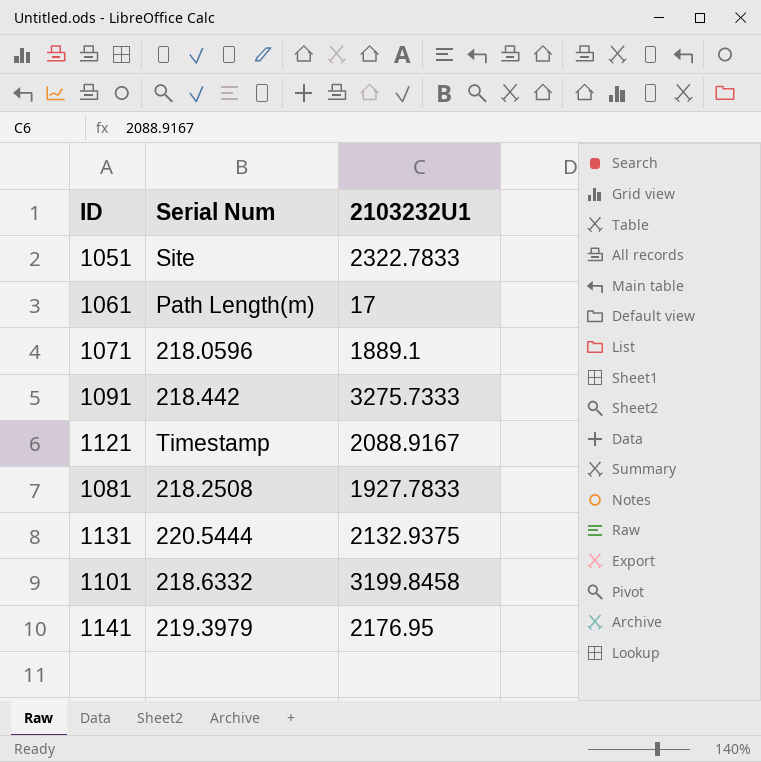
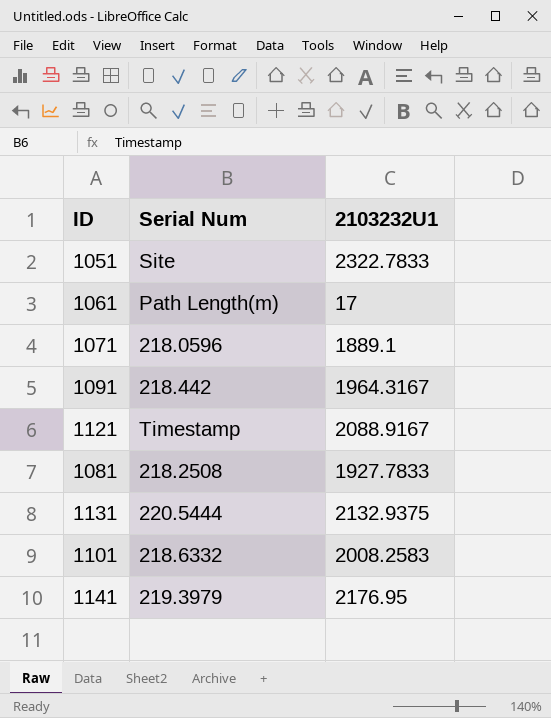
1091 | 2103232U1: 3275.7333 -> 1964.3167
1101 | 2103232U1: 3199.8458 -> 2008.2583

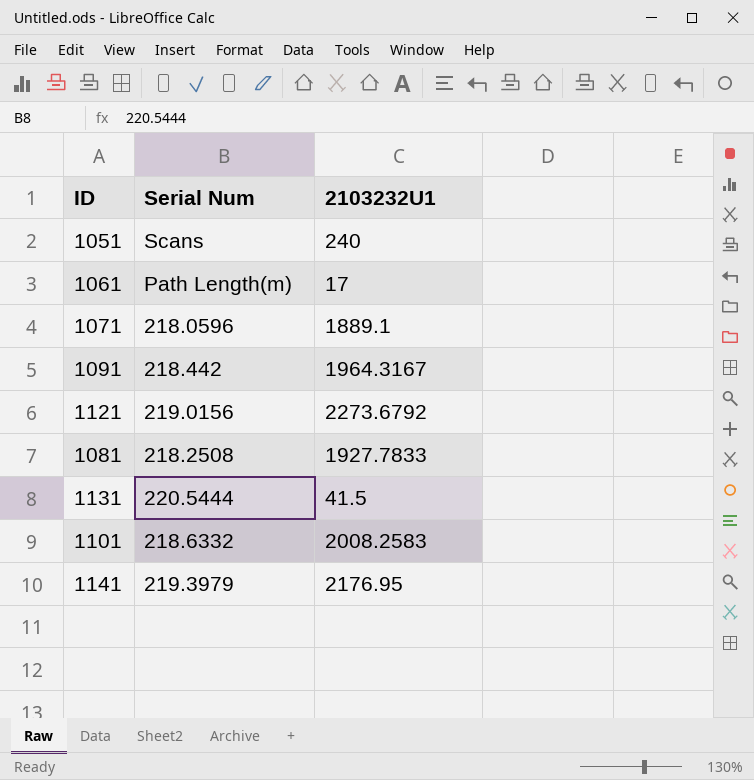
1051 | Serial Num: Site -> Scans
1051 | 2103232U1: 2322.7833 -> 240
1121 | Serial Num: Timestamp -> 219.0156
1121 | 2103232U1: 2088.9167 -> 2273.6792
1131 | 2103232U1: 2132.9375 -> 41.5

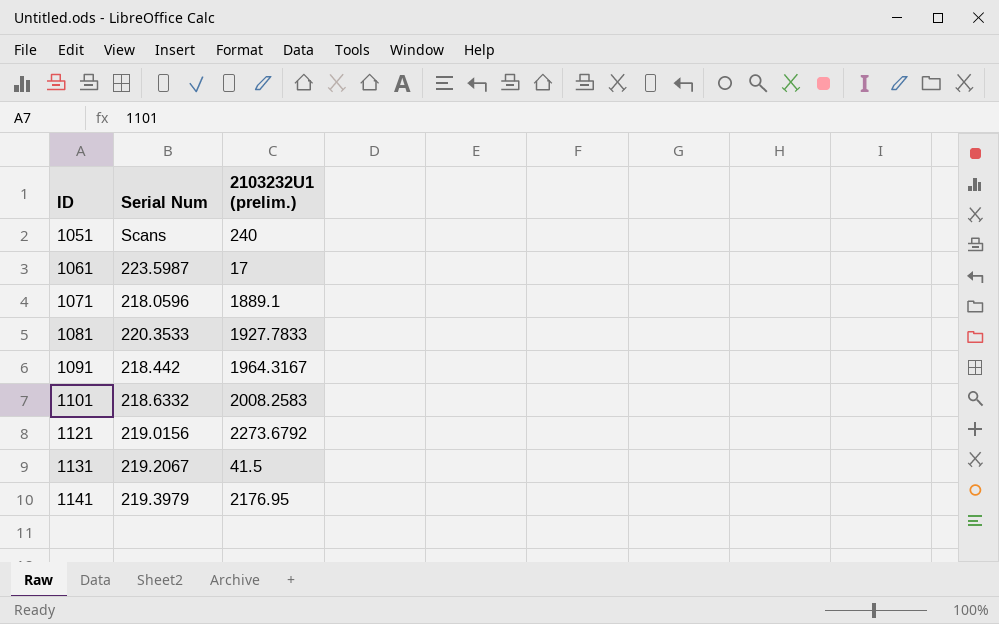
row order: none -> ID ascending
column name: 2103232U1 -> 2103232U1 (prelim.)
1061 | Serial Num: Path Length(m) -> 223.5987
1081 | Serial Num: 218.2508 -> 220.3533
1131 | Serial Num: 220.5444 -> 219.2067

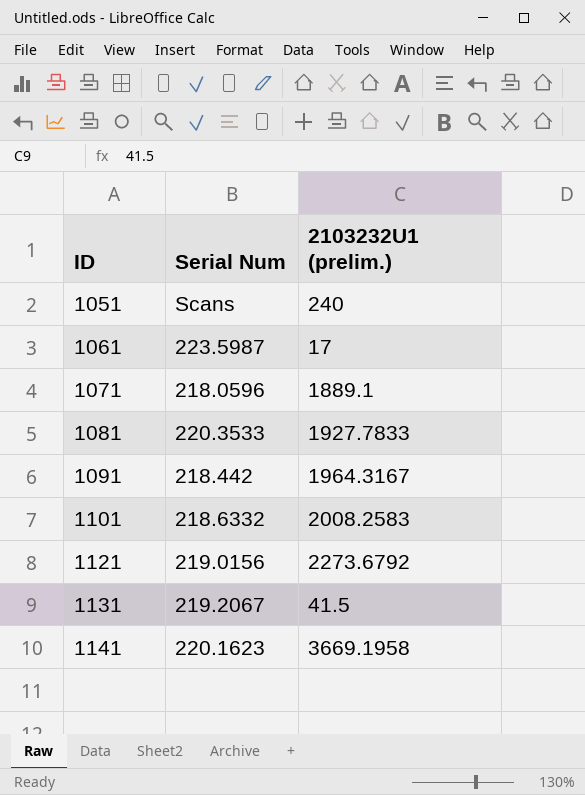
1141 | Serial Num: 219.3979 -> 220.1623
1141 | 2103232U1 (prelim.): 2176.95 -> 3669.1958

